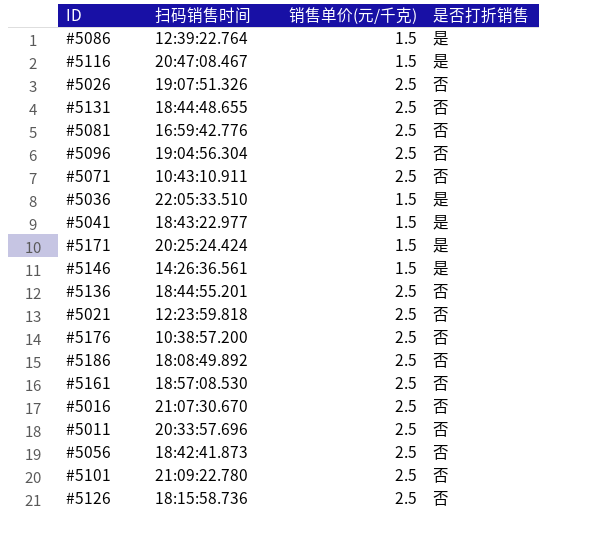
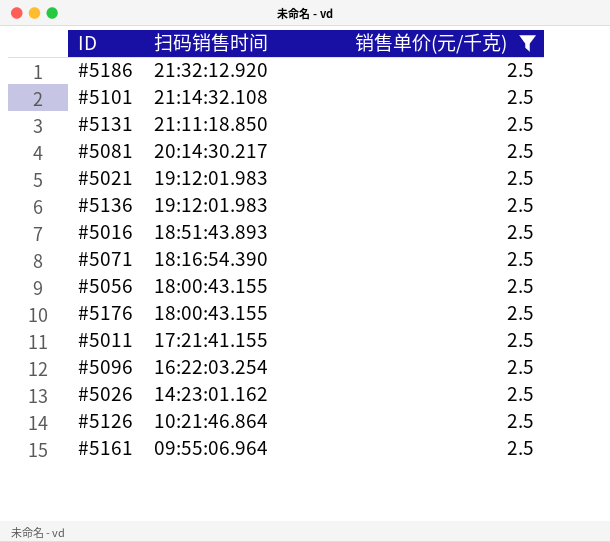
filter: none -> 销售单价(元/千克) = 2.5
row order: none -> 扫码销售时间 descending
column 是否打折销售 | position: 4 -> none
#5186 | 扫码销售时间: 18:08:49.892 -> 21:32:12.920
#5101 | 扫码销售时间: 21:09:22.780 -> 21:14:32.108
#5131 | 扫码销售时间: 18:44:48.655 -> 21:11:18.850
#5081 | 扫码销售时间: 16:59:42.776 -> 20:14:30.217
#5021 | 扫码销售时间: 12:23:59.818 -> 19:12:01.983
#5136 | 扫码销售时间: 18:44:55.201 -> 19:12:01.983
#5016 | 扫码销售时间: 21:07:30.670 -> 18:51:43.893
#5071 | 扫码销售时间: 10:43:10.911 -> 18:16:54.390
#5056 | 扫码销售时间: 18:42:41.873 -> 18:00:43.155
#5176 | 扫码销售时间: 10:38:57.200 -> 18:00:43.155
#5011 | 扫码销售时间: 20:33:57.696 -> 17:21:41.155
#5096 | 扫码销售时间: 19:04:56.304 -> 16:22:03.254
#5026 | 扫码销售时间: 19:07:51.326 -> 14:23:01.162
#5126 | 扫码销售时间: 18:15:58.736 -> 10:21:46.864
#5161 | 扫码销售时间: 18:57:08.530 -> 09:55:06.964

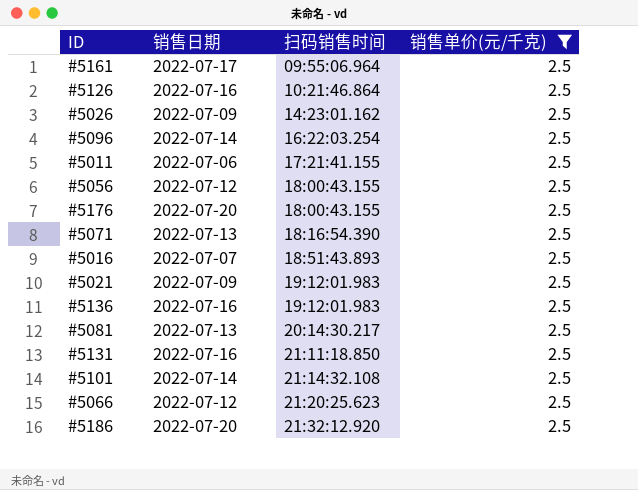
row order: 扫码销售时间 descending -> 扫码销售时间 ascending
column 销售日期 | position: none -> 2
row #5066: none -> 2022-07-12 | 21:20:25.623 | 2.5

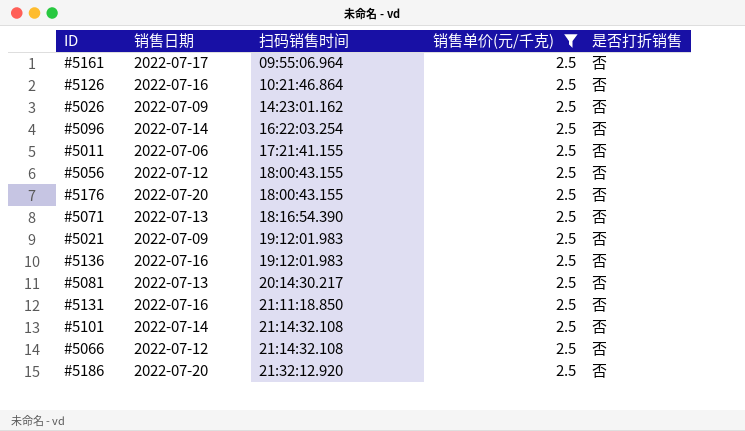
column 是否打折销售 | position: none -> 5
row #5016: 2022-07-07 | 18:51:43.893 | 2.5 -> none
#5066 | 扫码销售时间: 21:20:25.623 -> 21:14:32.108

